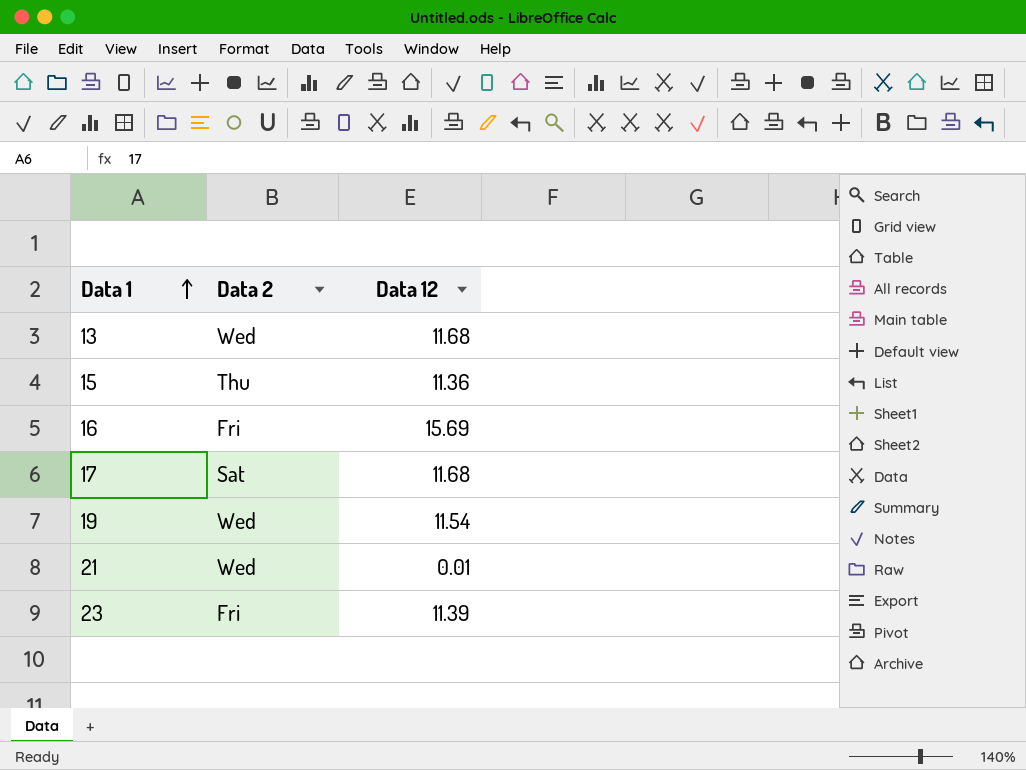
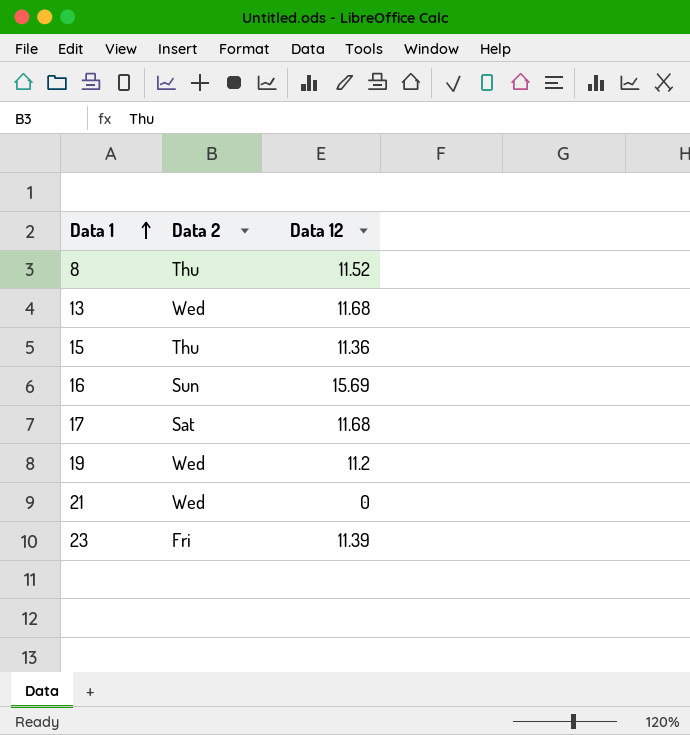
row 8: none -> Thu | 11.52
16 | Data 2: Fri -> Sun
19 | Data 12: 11.54 -> 11.2
21 | Data 12: 0.01 -> 0

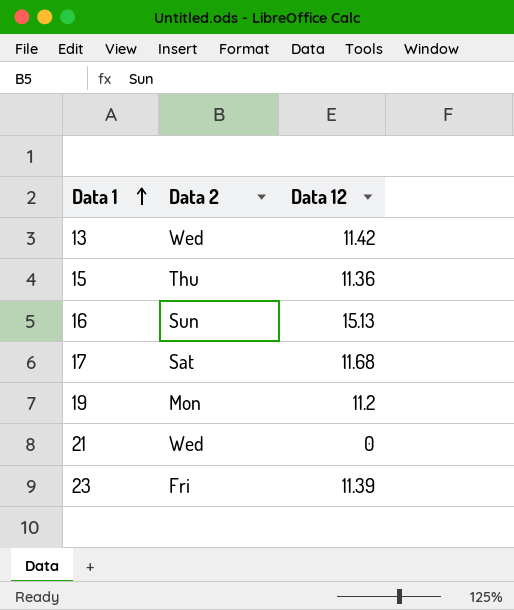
row 8: Thu | 11.52 -> none
13 | Data 12: 11.68 -> 11.42
16 | Data 12: 15.69 -> 15.13
19 | Data 2: Wed -> Mon

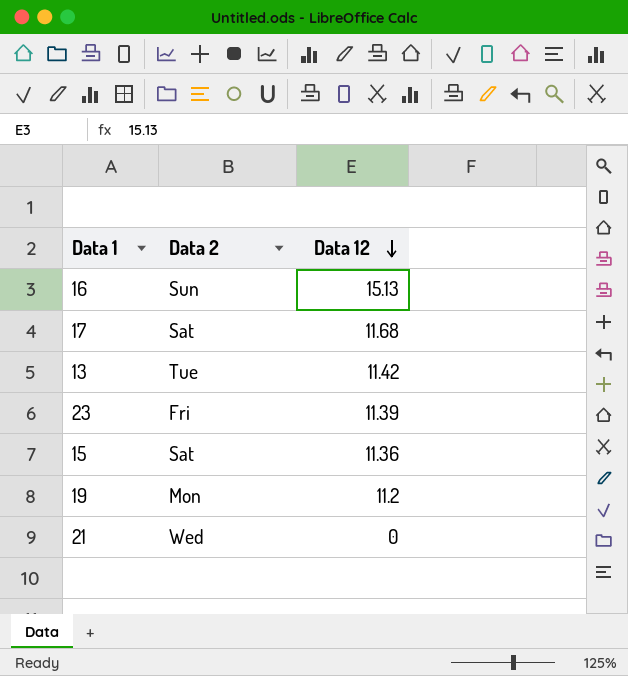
row order: Data 1 ascending -> Data 12 descending
13 | Data 2: Wed -> Tue
15 | Data 2: Thu -> Sat

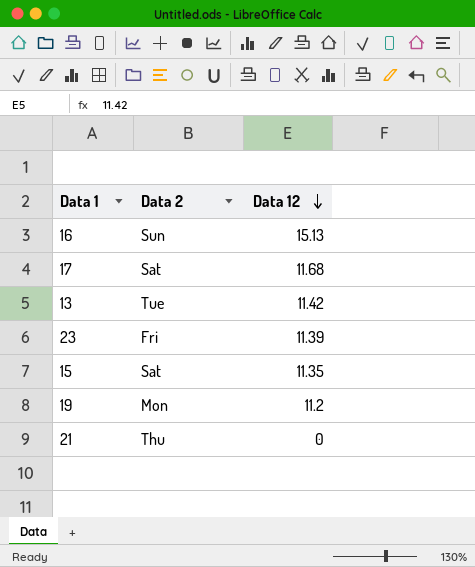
15 | Data 12: 11.36 -> 11.35
21 | Data 2: Wed -> Thu

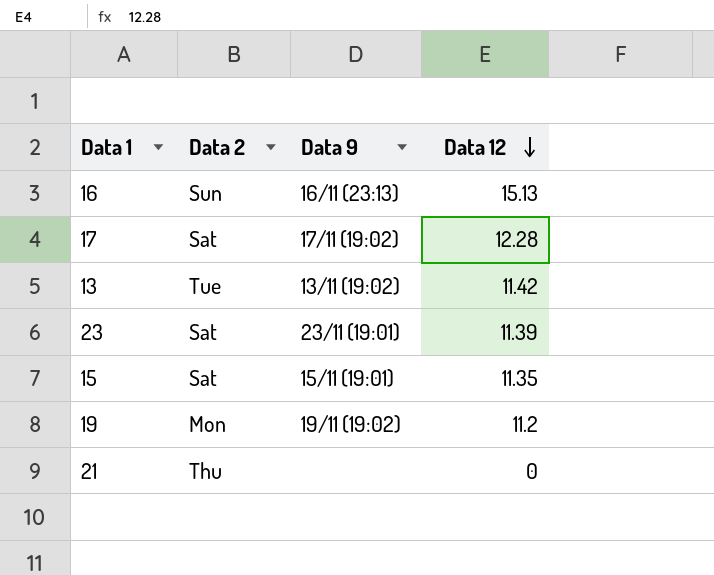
column Data 9 | position: none -> 3
17 | Data 12: 11.68 -> 12.28
23 | Data 2: Fri -> Sat

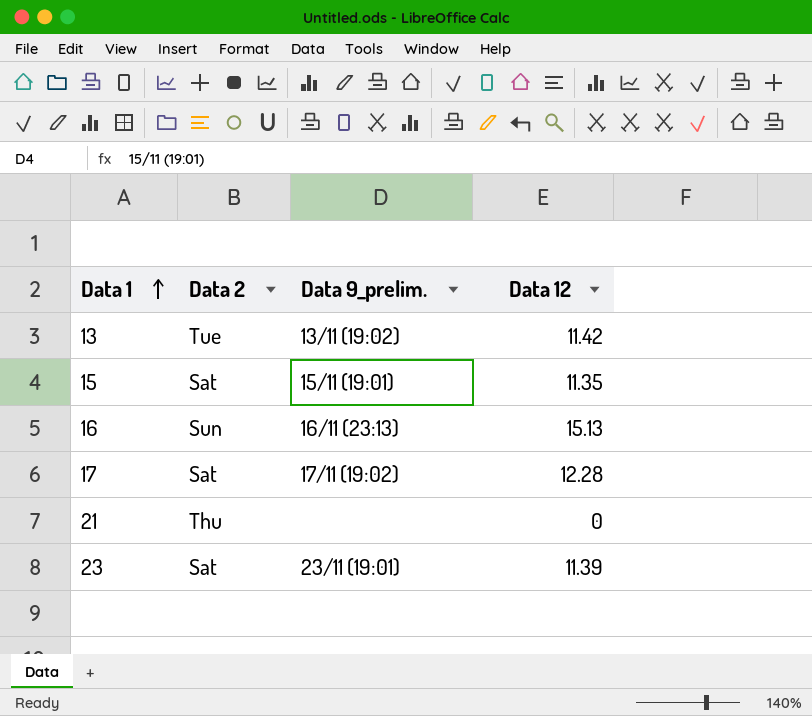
row order: Data 12 descending -> Data 1 ascending
column name: Data 9 -> Data 9_prelim.
row 19: Mon | 19/11 (19:02) | 11.2 -> none

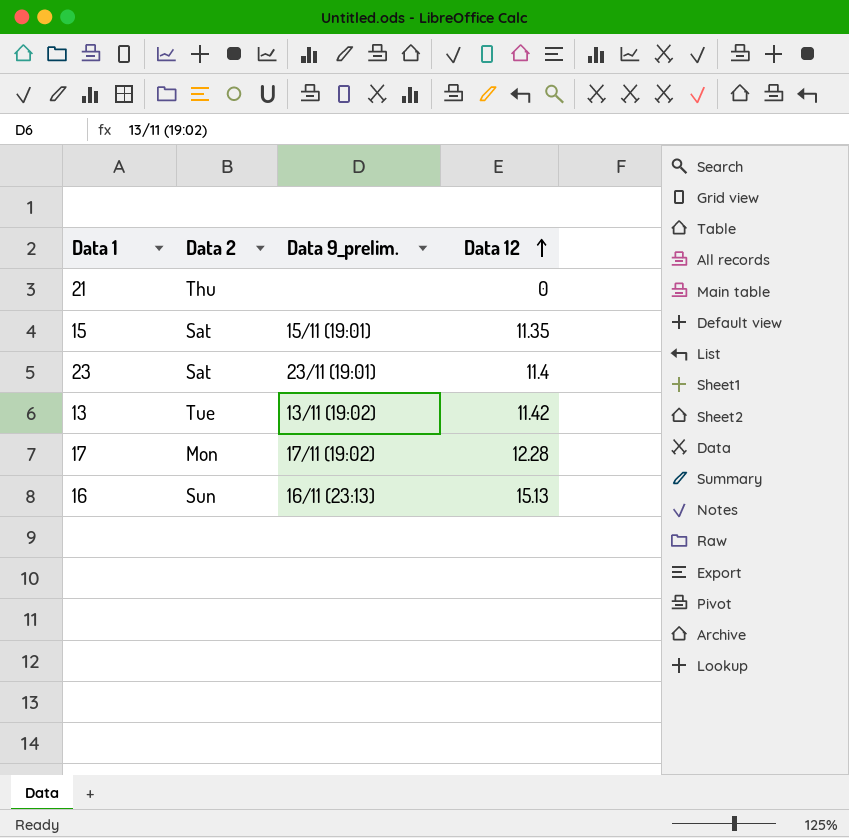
row order: Data 1 ascending -> Data 12 ascending
23 | Data 12: 11.39 -> 11.4
17 | Data 2: Sat -> Mon

